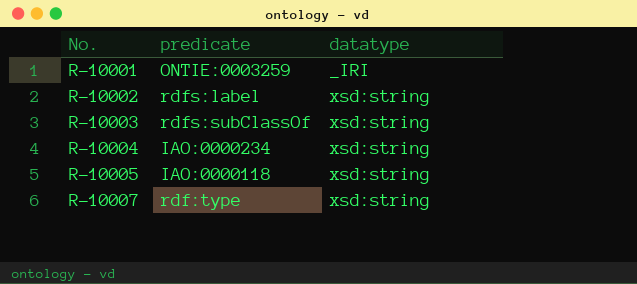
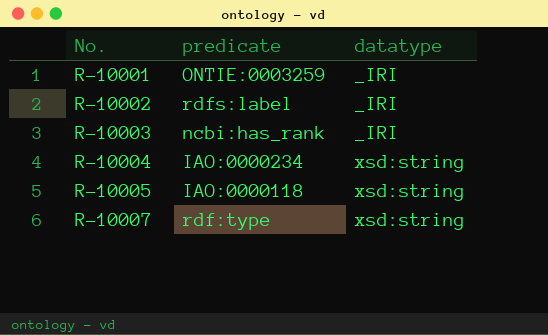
R-10002 | datatype: xsd:string -> _IRI
R-10003 | predicate: rdfs:subClassOf -> ncbi:has_rank
R-10003 | datatype: xsd:string -> _IRI

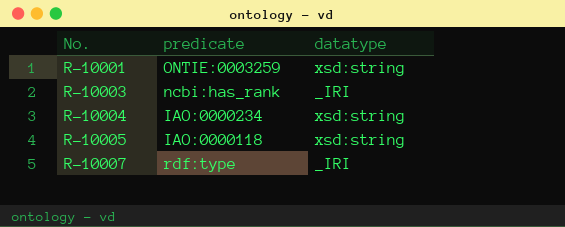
row R-10002: rdfs:label | _IRI -> none
R-10001 | datatype: _IRI -> xsd:string
R-10007 | datatype: xsd:string -> _IRI

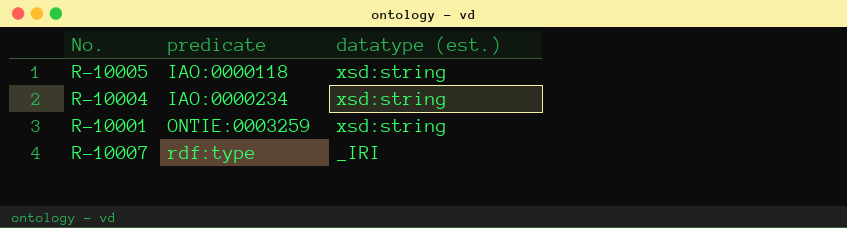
row order: No. ascending -> predicate ascending
column name: datatype -> datatype (est.)
row R-10003: ncbi:has_rank | _IRI -> none

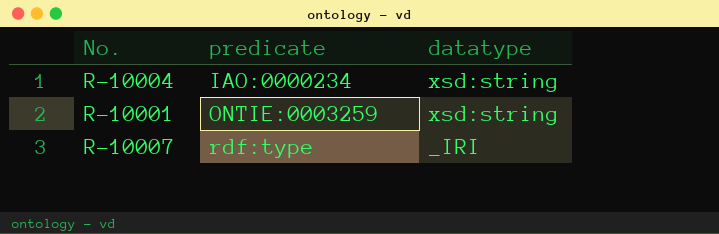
column name: datatype (est.) -> datatype
row R-10005: IAO:0000118 | xsd:string -> none

